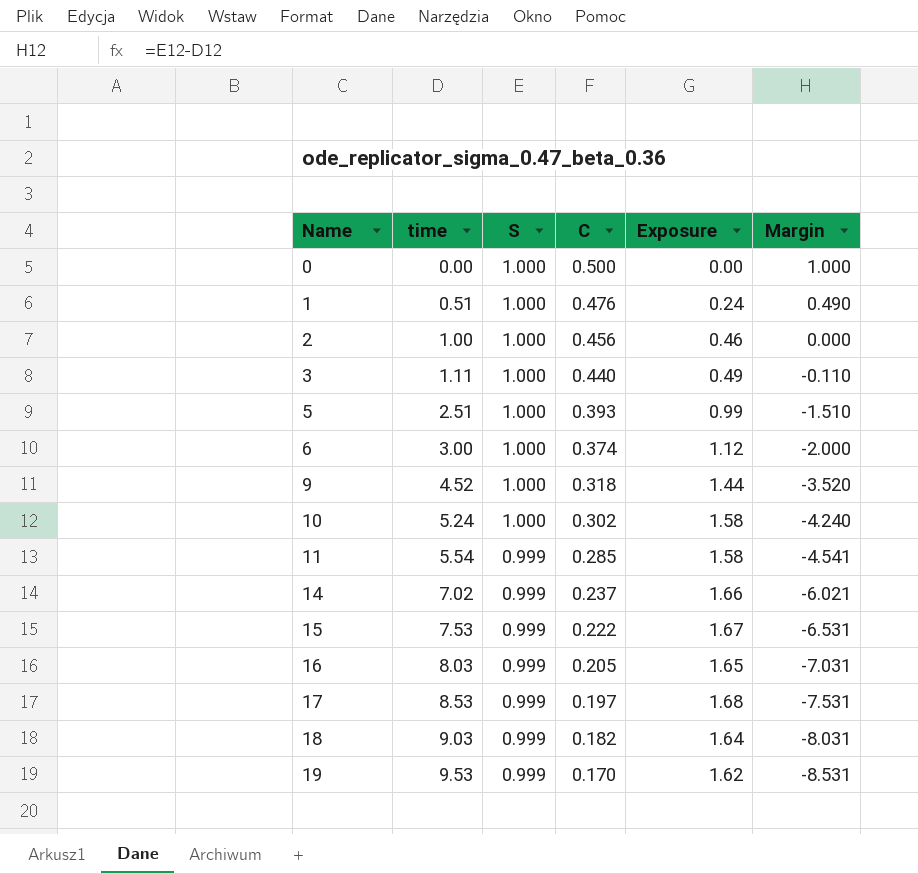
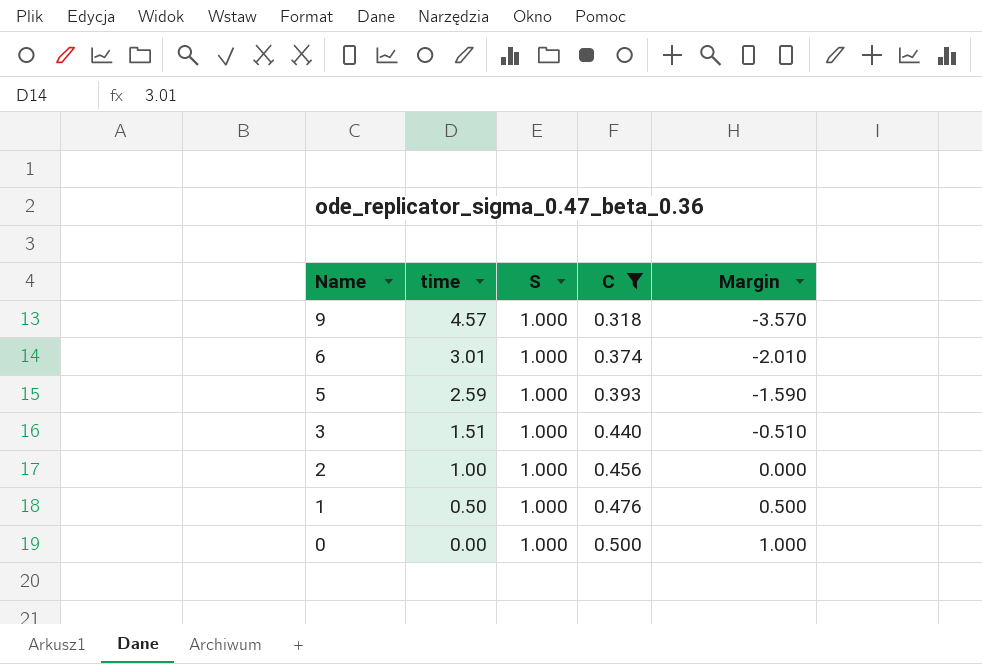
filter: none -> C >= 0.318
row order: Name ascending -> Name descending
column Exposure | formula: [time] * [C] -> none
9 | time: 4.52 -> 4.57
9 | Margin: -3.520 -> -3.570
6 | time: 3.00 -> 3.01
6 | Margin: -2.000 -> -2.010
5 | time: 2.51 -> 2.59
5 | Margin: -1.510 -> -1.590
3 | time: 1.11 -> 1.51
3 | Margin: -0.110 -> -0.510
1 | time: 0.51 -> 0.50
1 | Margin: 0.490 -> 0.500

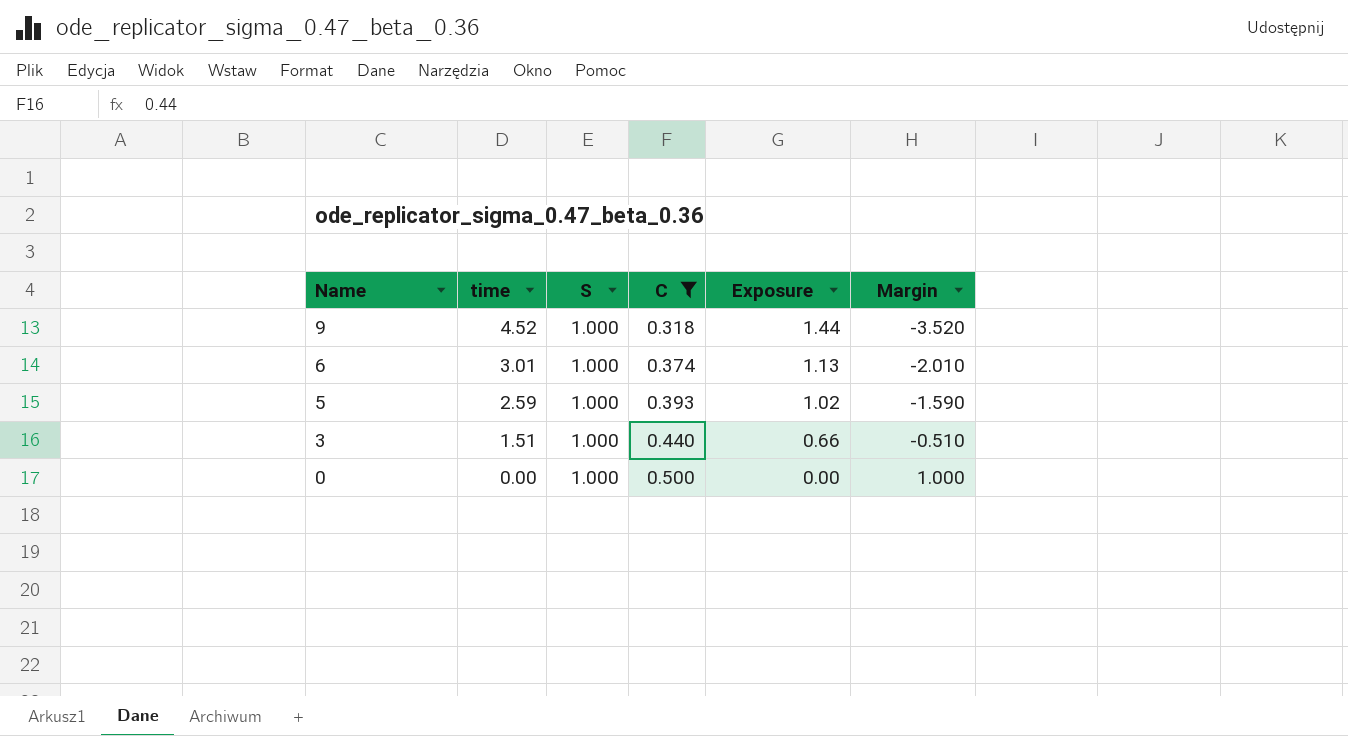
column Exposure | formula: none -> [time] * [C]
row 2: 1.00 | 1.000 | 0.456 | 0.000 -> none
row 1: 0.50 | 1.000 | 0.476 | 0.500 -> none
9 | time: 4.57 -> 4.52
9 | Margin: -3.570 -> -3.520

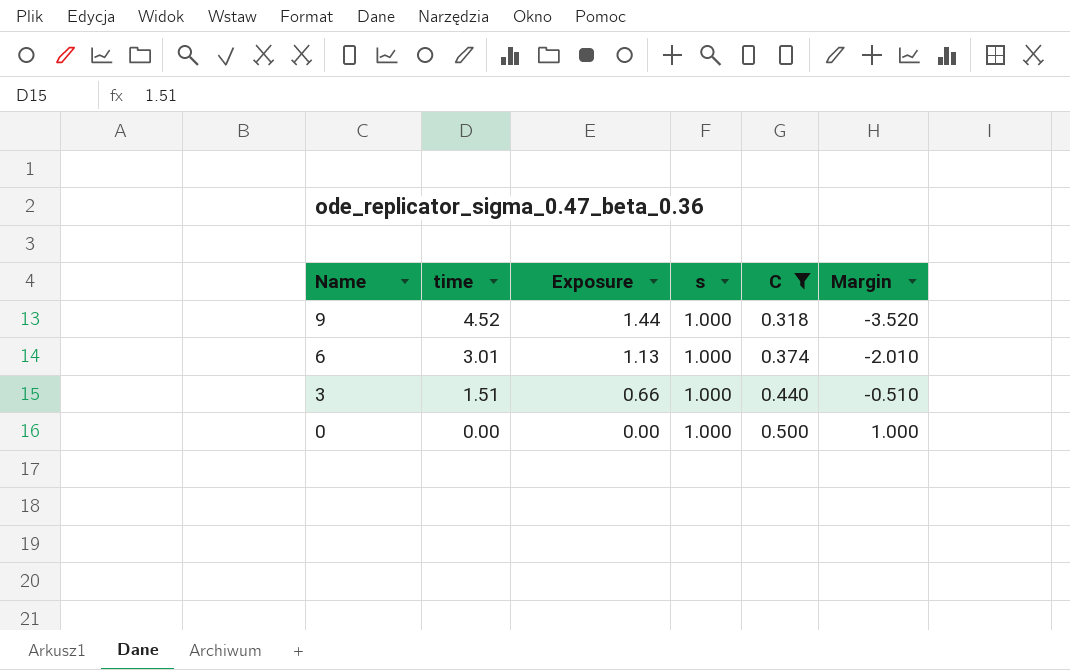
column Exposure | position: 5 -> 3
column name: S -> s
row 5: 2.59 | 1.000 | 0.393 | 1.02 | -1.590 -> none

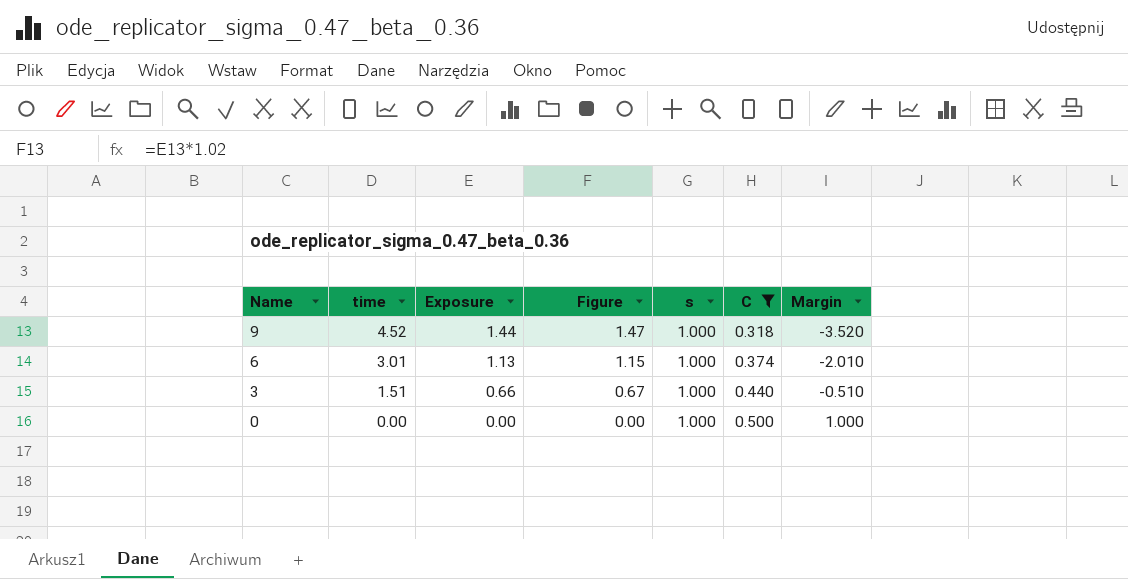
column Figure | formula: none -> [Exposure] * 1.02

